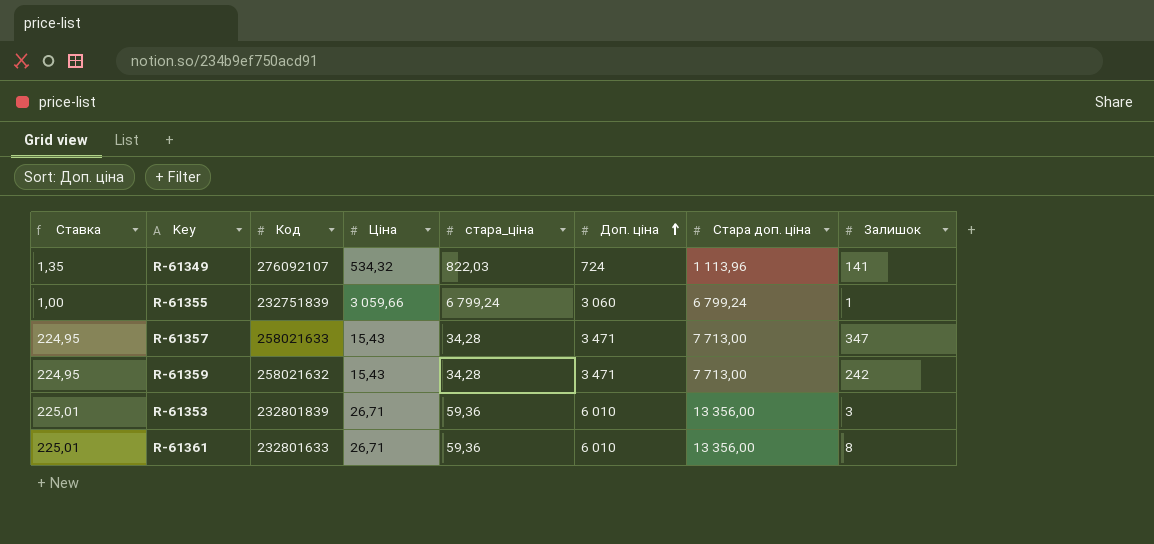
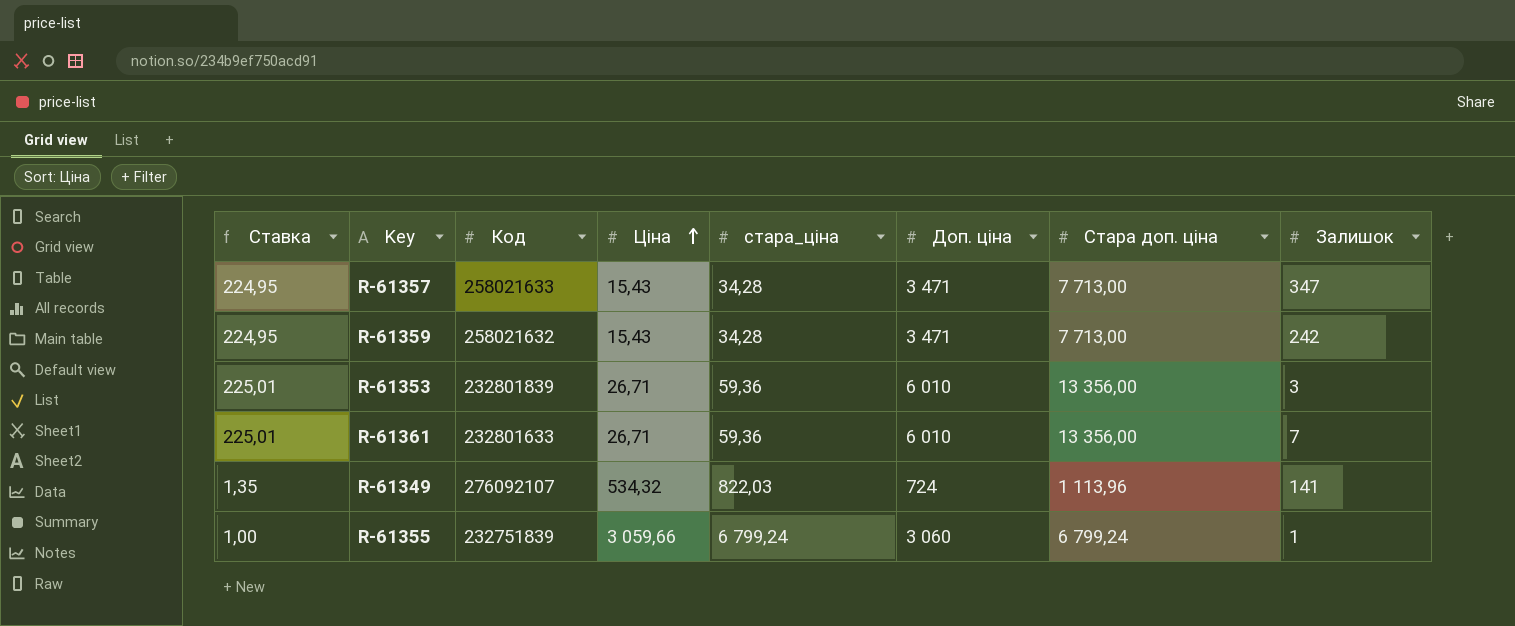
row order: Доп. ціна ascending -> Ціна ascending
R-61361 | Залишок: 8 -> 7

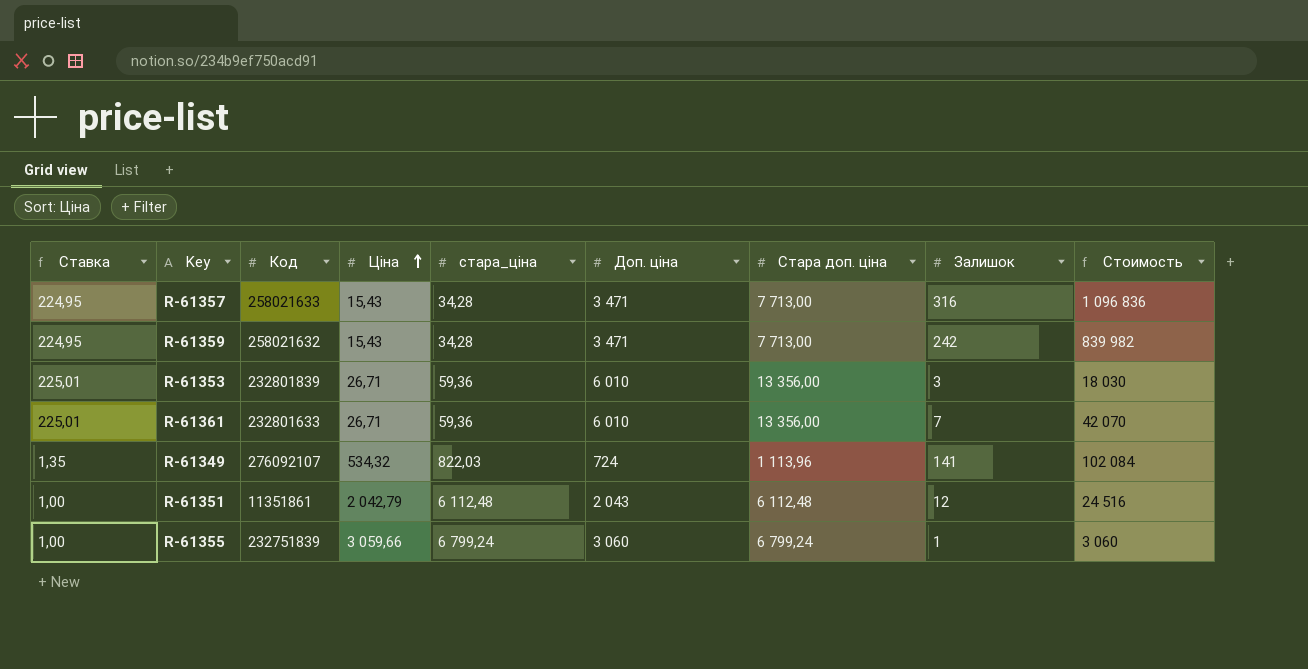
column Стоимость | formula: none -> [Доп. ціна] * [Залишок]
R-61357 | Залишок: 347 -> 316
row R-61351: none -> 1,00 | 11351861 | 2 042,79 | 6 112,48 | 2 043 | 6 112,48 | 12 | 24 516

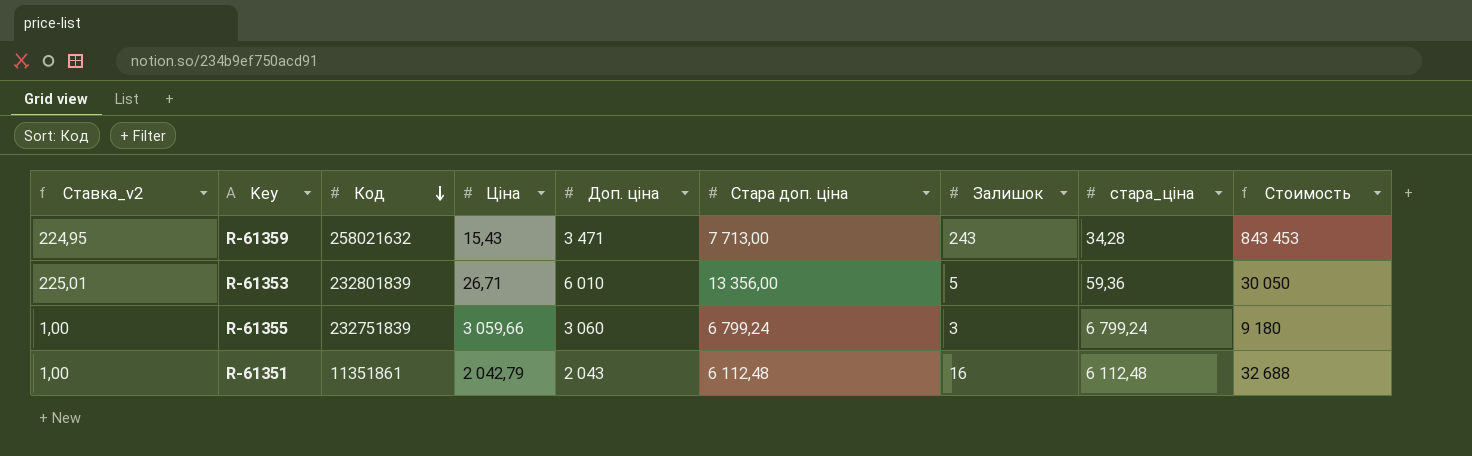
row order: Ціна ascending -> Код descending
column name: Ставка -> Ставка_v2
column стара_ціна | position: 5 -> 8
row R-61357: 224,95 | 258021633 | 15,43 | 34,28 | 3 471 | 7 713,00 | 316 | 1 096 836 -> none
row R-61361: 225,01 | 232801633 | 26,71 | 59,36 | 6 010 | 13 356,00 | 7 | 42 070 -> none
row R-61349: 1,35 | 276092107 | 534,32 | 822,03 | 724 | 1 113,96 | 141 | 102 084 -> none
R-61359 | Залишок: 242 -> 243
R-61359 | Стоимость: 839 982 -> 843 453
R-61353 | Залишок: 3 -> 5
R-61353 | Стоимость: 18 030 -> 30 050
R-61355 | Залишок: 1 -> 3
R-61355 | Стоимость: 3 060 -> 9 180
R-61351 | Залишок: 12 -> 16
R-61351 | Стоимость: 24 516 -> 32 688

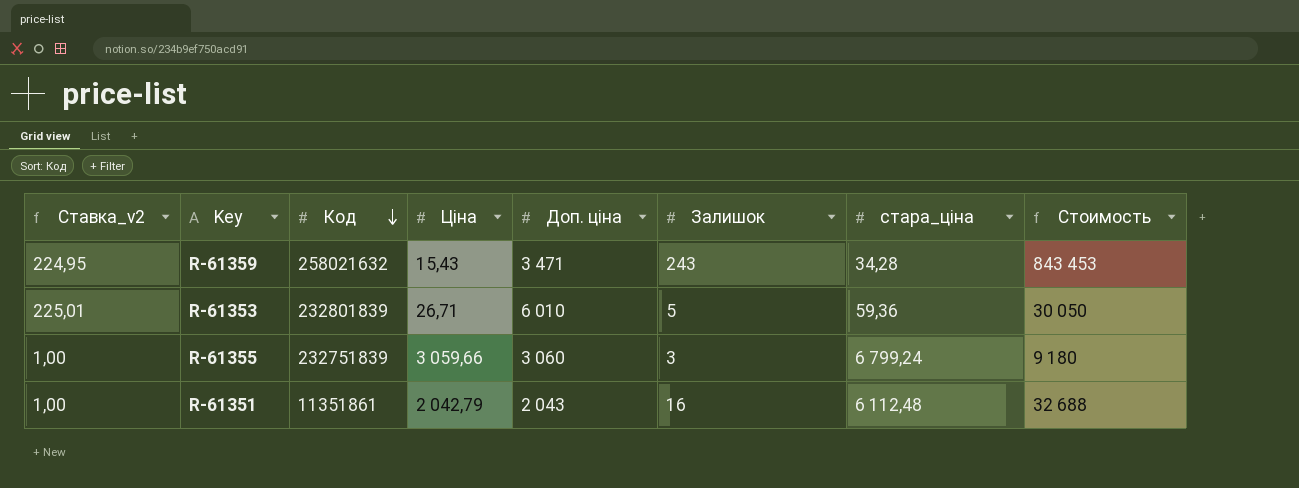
column Стара доп. ціна | position: 6 -> none

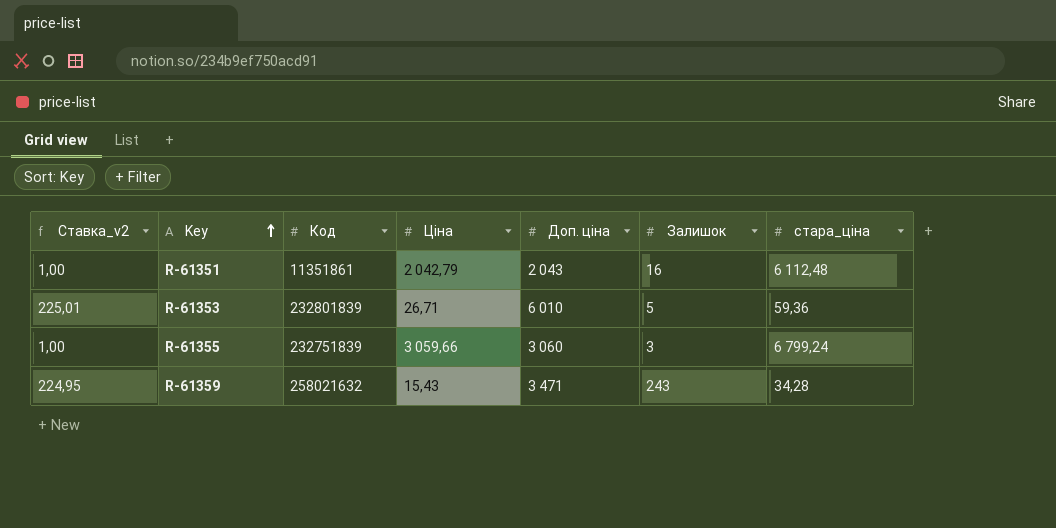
row order: Код descending -> Key ascending
column Стоимость | formula: [Доп. ціна] * [Залишок] -> none

